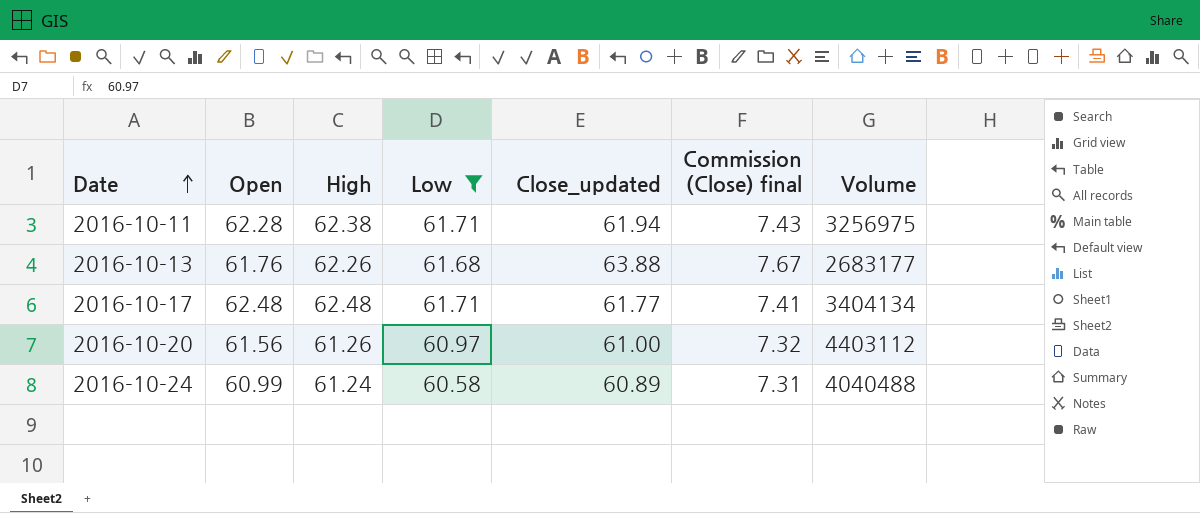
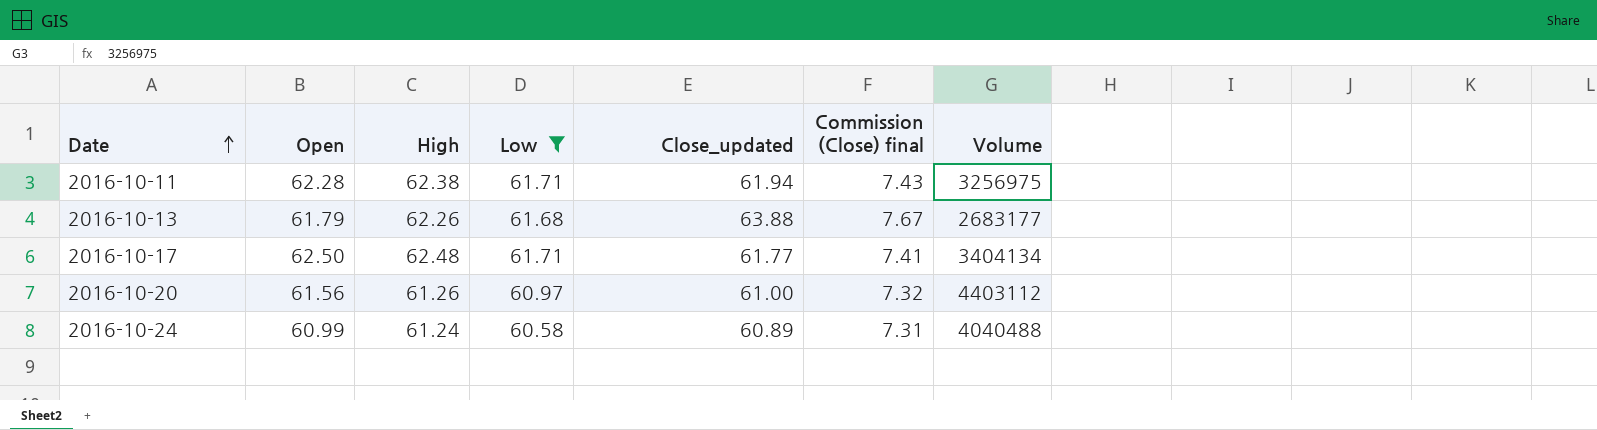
2016-10-13 | Open: 61.76 -> 61.79
2016-10-17 | Open: 62.48 -> 62.50

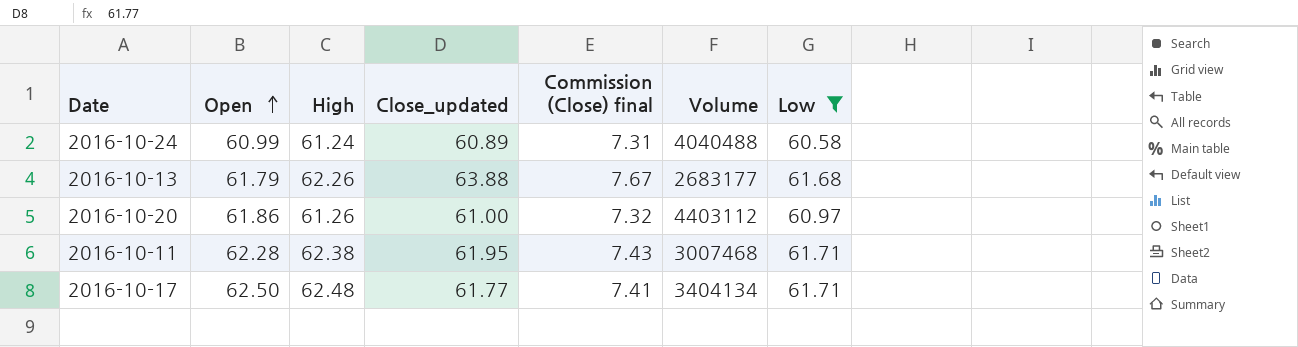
row order: Date ascending -> Open ascending
column Low | position: 4 -> 7
2016-10-20 | Open: 61.56 -> 61.86
2016-10-11 | Close_updated: 61.94 -> 61.95
2016-10-11 | Volume: 3256975 -> 3007468

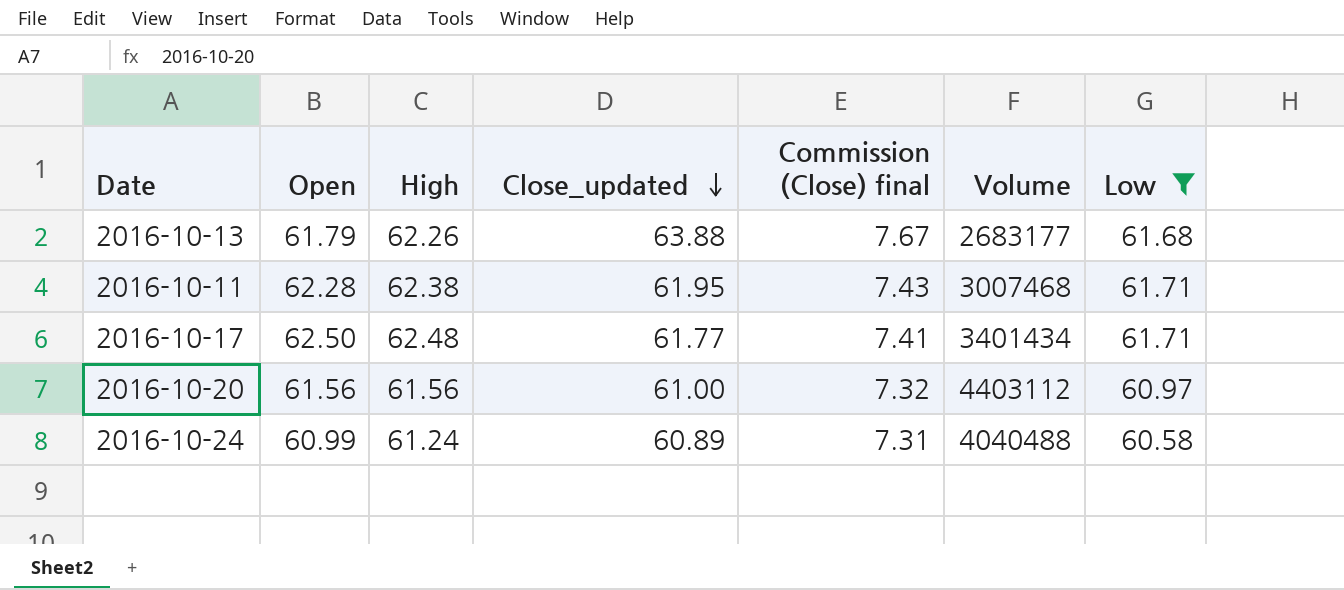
row order: Open ascending -> Close_updated descending
2016-10-17 | Volume: 3404134 -> 3401434
2016-10-20 | Open: 61.86 -> 61.56
2016-10-20 | High: 61.26 -> 61.56

